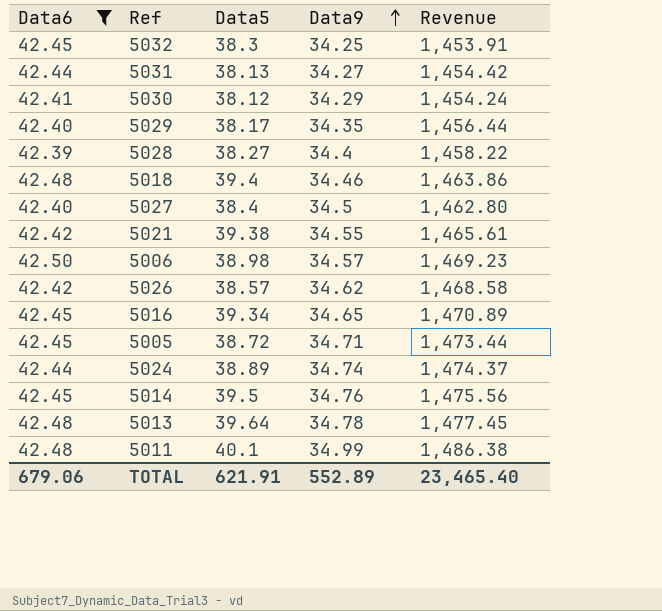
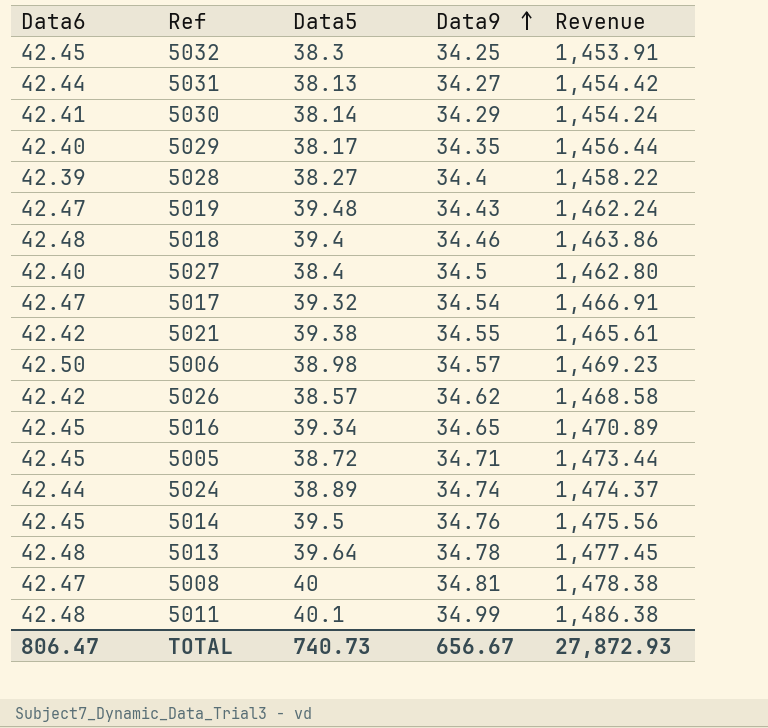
filter: Data6 != 42.47 -> none
5030 | Data5: 38.12 -> 38.14
TOTAL | Data6: 679.06 -> 806.47
TOTAL | Data5: 621.91 -> 740.73
TOTAL | Data9: 552.89 -> 656.67
TOTAL | Revenue: 23,465.40 -> 27,872.93

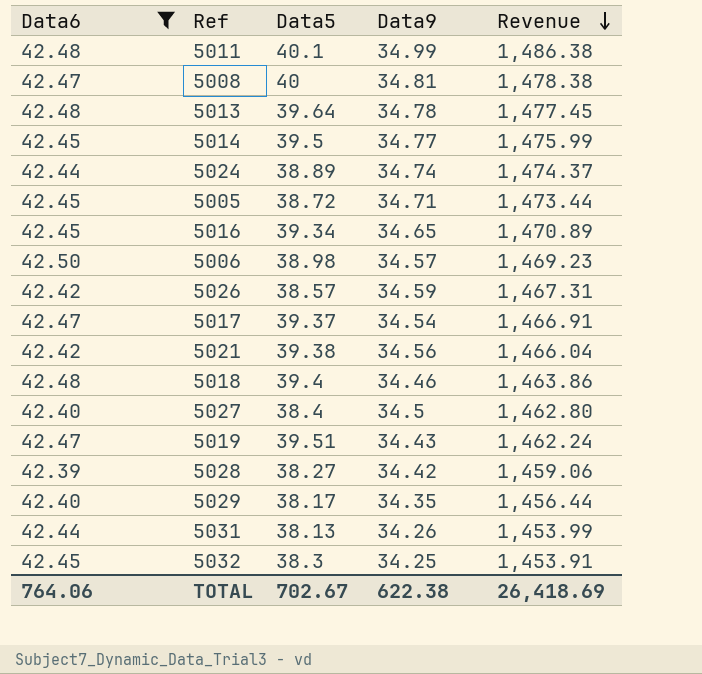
filter: none -> Data6 != 42.41
row order: Data9 ascending -> Revenue descending
5014 | Data9: 34.76 -> 34.77
5014 | Revenue: 1,475.56 -> 1,475.99
5026 | Data9: 34.62 -> 34.59
5026 | Revenue: 1,468.58 -> 1,467.31
5017 | Data5: 39.32 -> 39.37
5021 | Data9: 34.55 -> 34.56
5021 | Revenue: 1,465.61 -> 1,466.04
5019 | Data5: 39.48 -> 39.51
5028 | Data9: 34.4 -> 34.42
5028 | Revenue: 1,458.22 -> 1,459.06
5031 | Data9: 34.27 -> 34.26
5031 | Revenue: 1,454.42 -> 1,453.99
TOTAL | Data6: 806.47 -> 764.06
TOTAL | Data5: 740.73 -> 702.67
TOTAL | Data9: 656.67 -> 622.38
TOTAL | Revenue: 27,872.93 -> 26,418.69

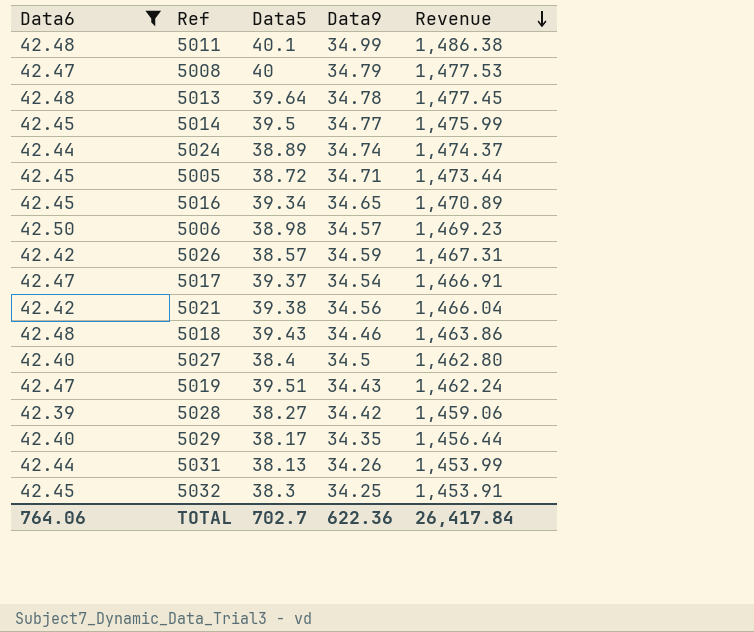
5008 | Data9: 34.81 -> 34.79
5008 | Revenue: 1,478.38 -> 1,477.53
5018 | Data5: 39.4 -> 39.43
TOTAL | Data5: 702.67 -> 702.7
TOTAL | Data9: 622.38 -> 622.36
TOTAL | Revenue: 26,418.69 -> 26,417.84

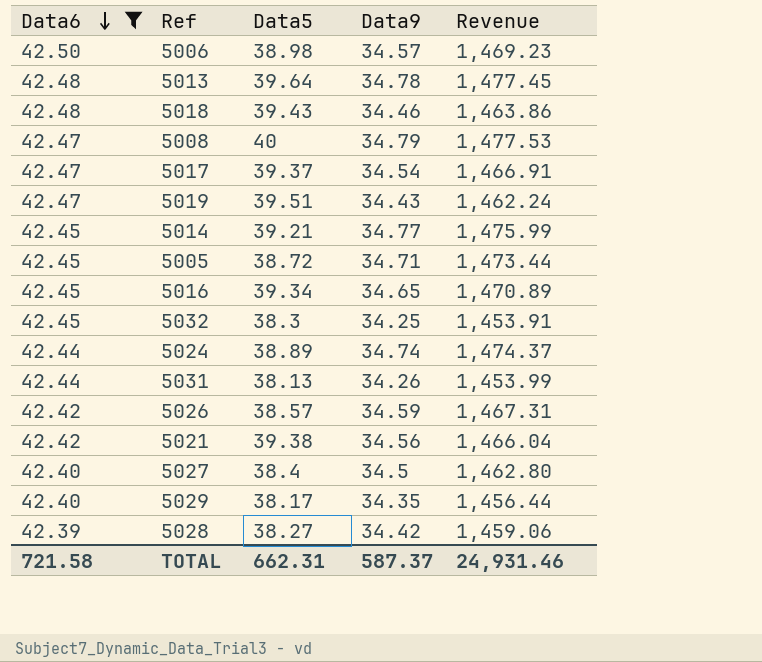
row order: Revenue descending -> Data6 descending
row 5011: 42.48 | 40.1 | 34.99 | 1,486.38 -> none
5014 | Data5: 39.5 -> 39.21
TOTAL | Data6: 764.06 -> 721.58
TOTAL | Data5: 702.7 -> 662.31
TOTAL | Data9: 622.36 -> 587.37
TOTAL | Revenue: 26,417.84 -> 24,931.46

